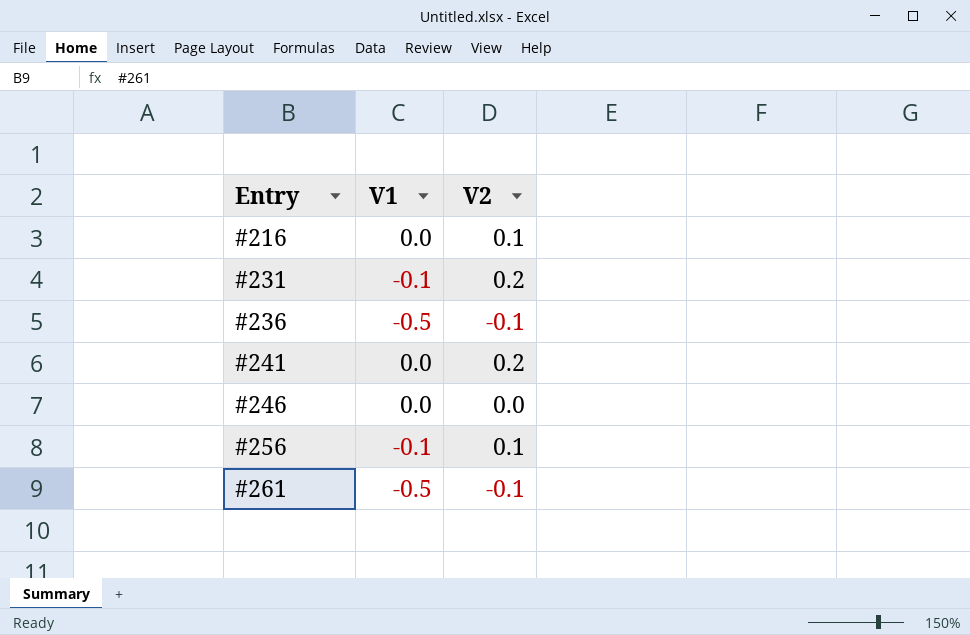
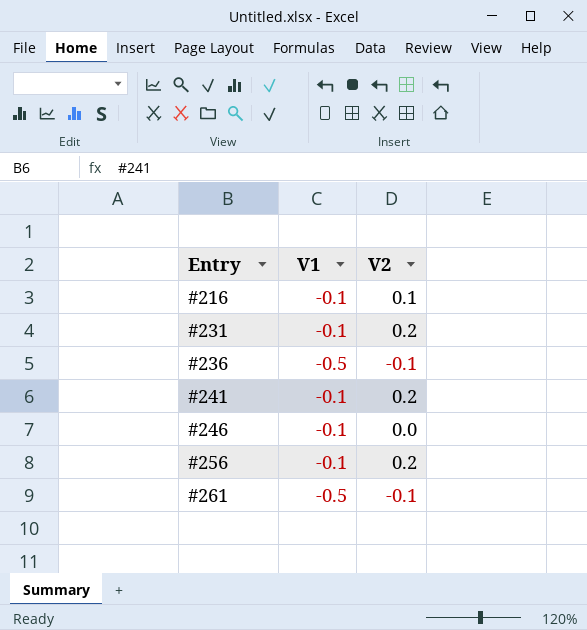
#216 | V1: 0.0 -> -0.1
#241 | V1: 0.0 -> -0.1
#246 | V1: 0.0 -> -0.1
#256 | V2: 0.1 -> 0.2

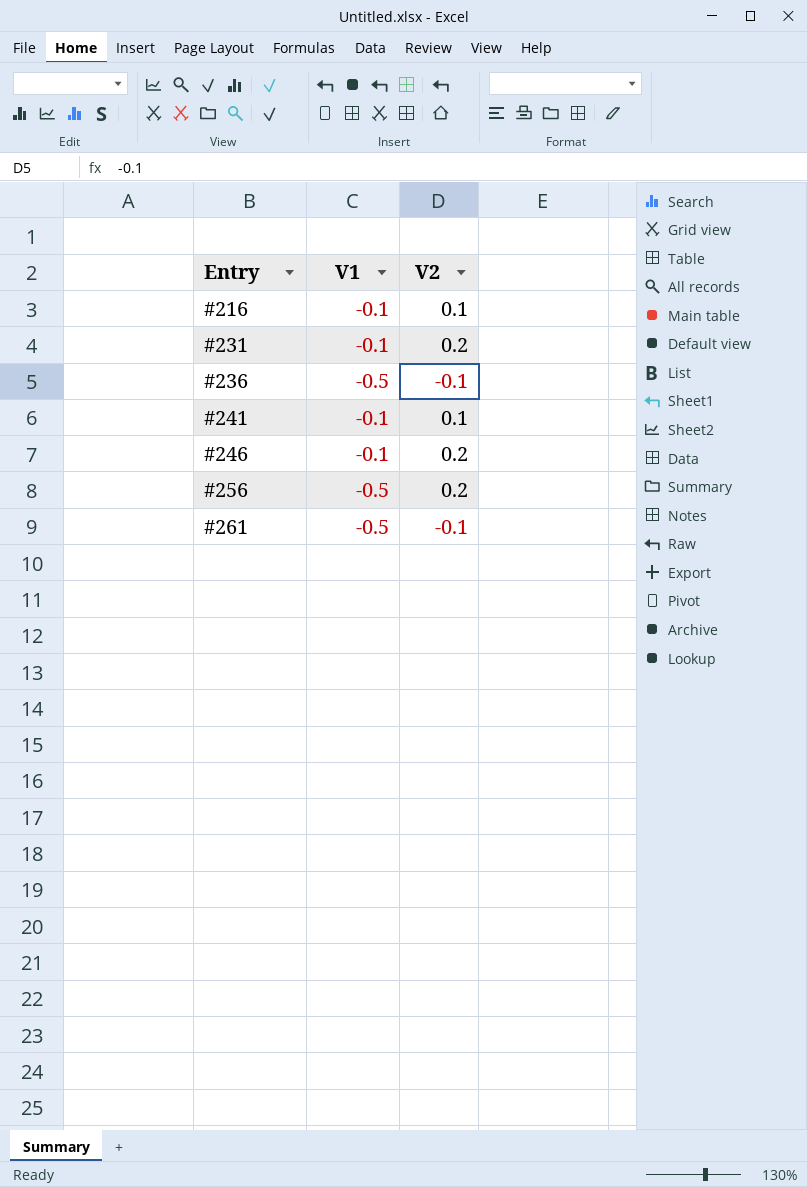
#241 | V2: 0.2 -> 0.1
#246 | V2: 0.0 -> 0.2
#256 | V1: -0.1 -> -0.5

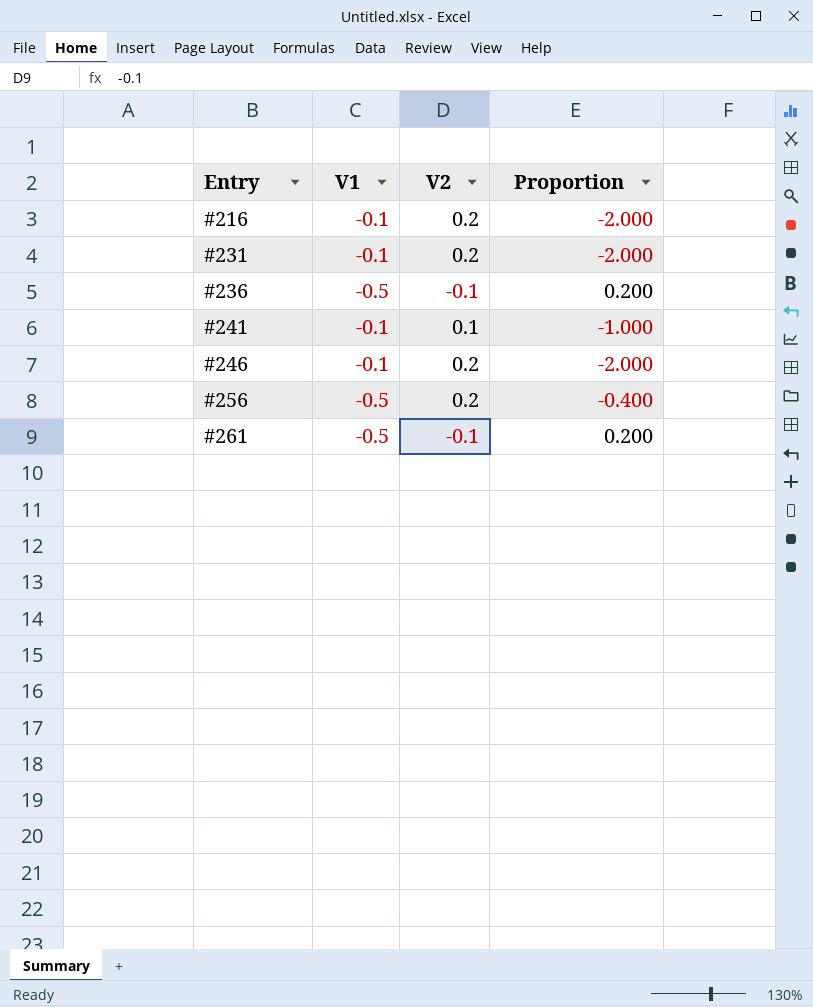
column Proportion | formula: none -> [V2] / [V1]
#216 | V2: 0.1 -> 0.2

